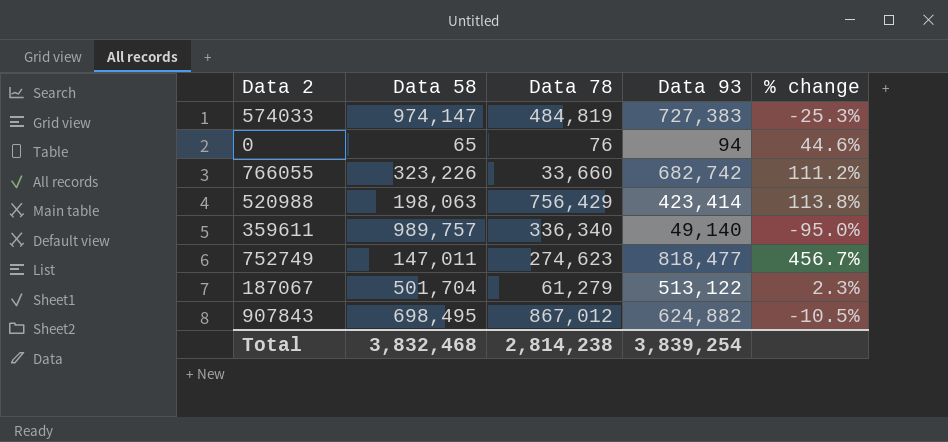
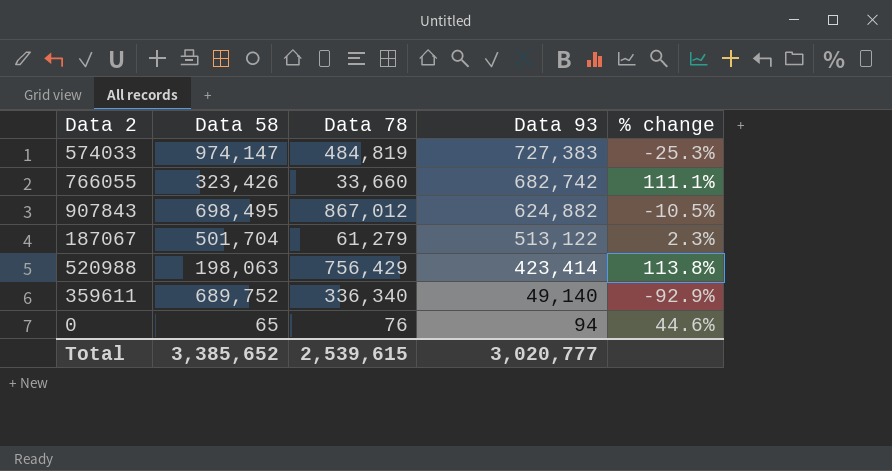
row order: none -> Data 93 descending
row 752749: 147,011 | 274,623 | 818,477 | 456.7% -> none
766055 | Data 58: 323,226 -> 323,426
766055 | % change: 111.2% -> 111.1%
359611 | Data 58: 989,757 -> 689,752
359611 | % change: -95.0% -> -92.9%
Total | Data 58: 3,832,468 -> 3,385,652
Total | Data 78: 2,814,238 -> 2,539,615
Total | Data 93: 3,839,254 -> 3,020,777

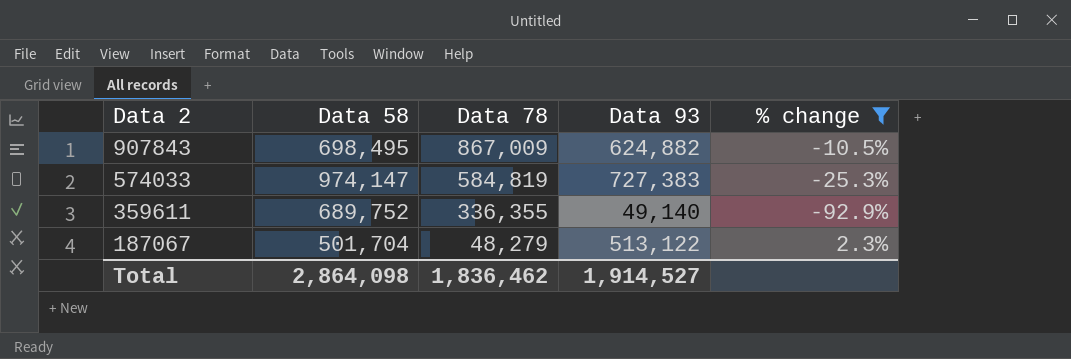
filter: none -> % change <= 2.3%
row order: Data 93 descending -> Data 2 descending
907843 | Data 78: 867,012 -> 867,009
574033 | Data 78: 484,819 -> 584,819
359611 | Data 78: 336,340 -> 336,355
187067 | Data 78: 61,279 -> 48,279
Total | Data 58: 3,385,652 -> 2,864,098
Total | Data 78: 2,539,615 -> 1,836,462
Total | Data 93: 3,020,777 -> 1,914,527

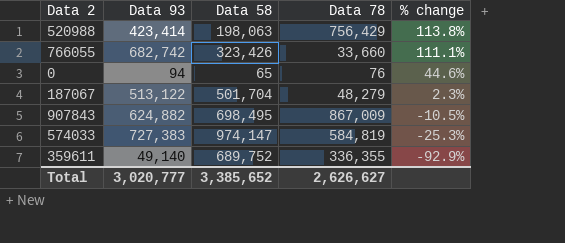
filter: % change <= 2.3% -> none
row order: Data 2 descending -> % change descending
column Data 93 | position: 4 -> 2
Total | Data 93: 1,914,527 -> 3,020,777
Total | Data 58: 2,864,098 -> 3,385,652
Total | Data 78: 1,836,462 -> 2,626,627

